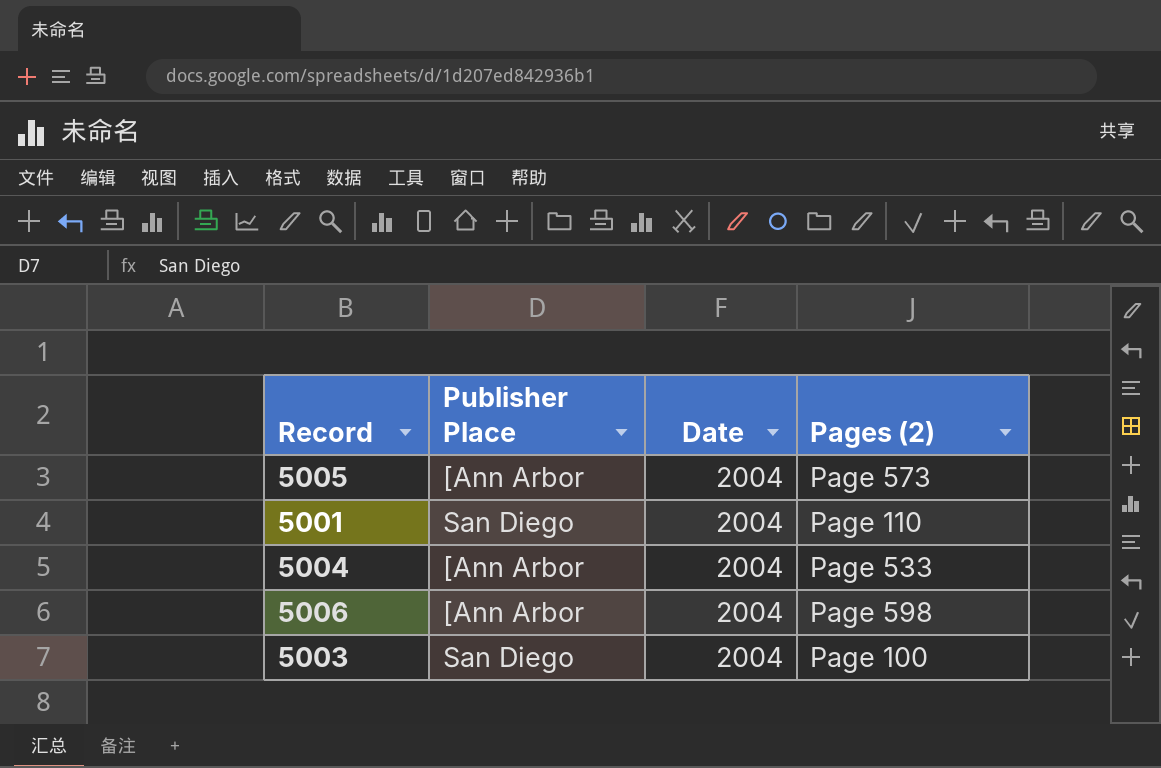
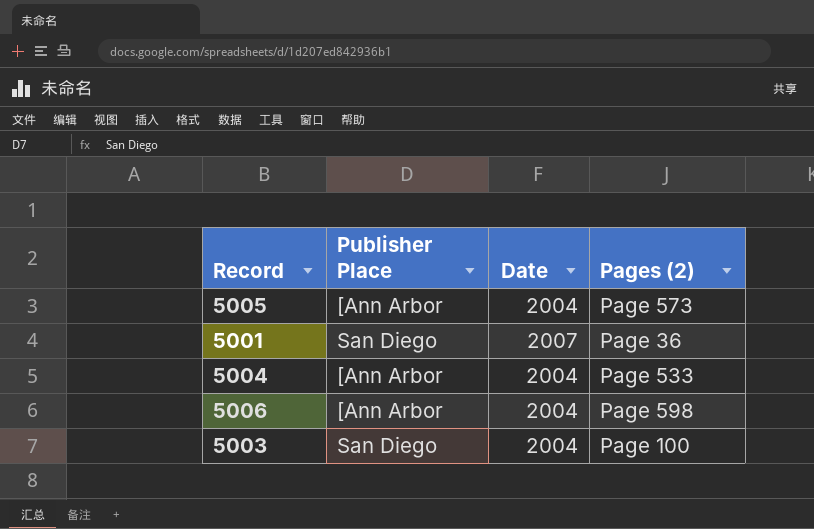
5001 | Date: 2004 -> 2007
5001 | Pages (2): Page 110 -> Page 36

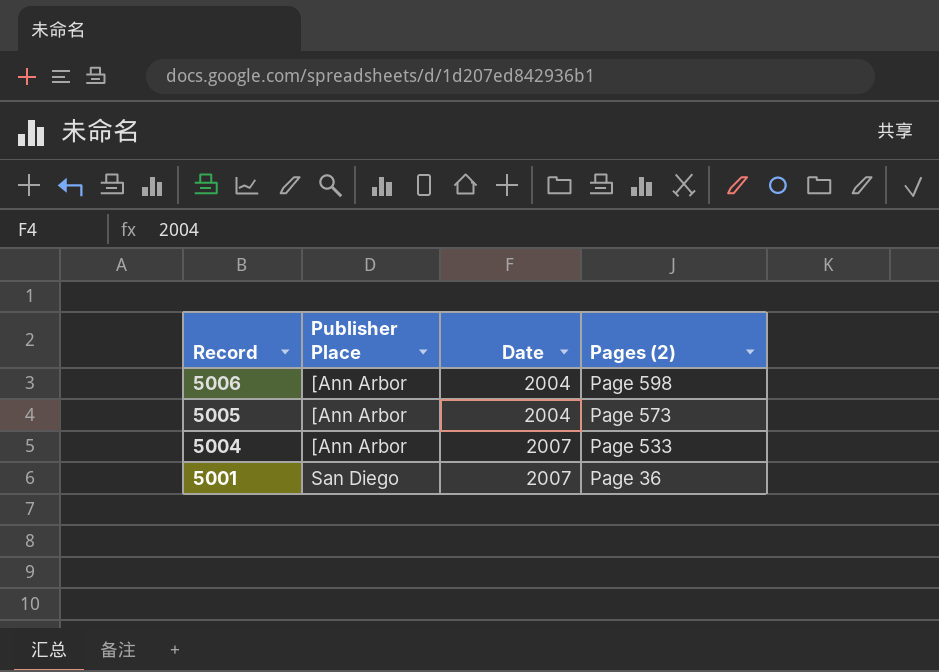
row order: none -> Record descending
row 5003: San Diego | 2004 | Page 100 -> none
5004 | Date: 2004 -> 2007

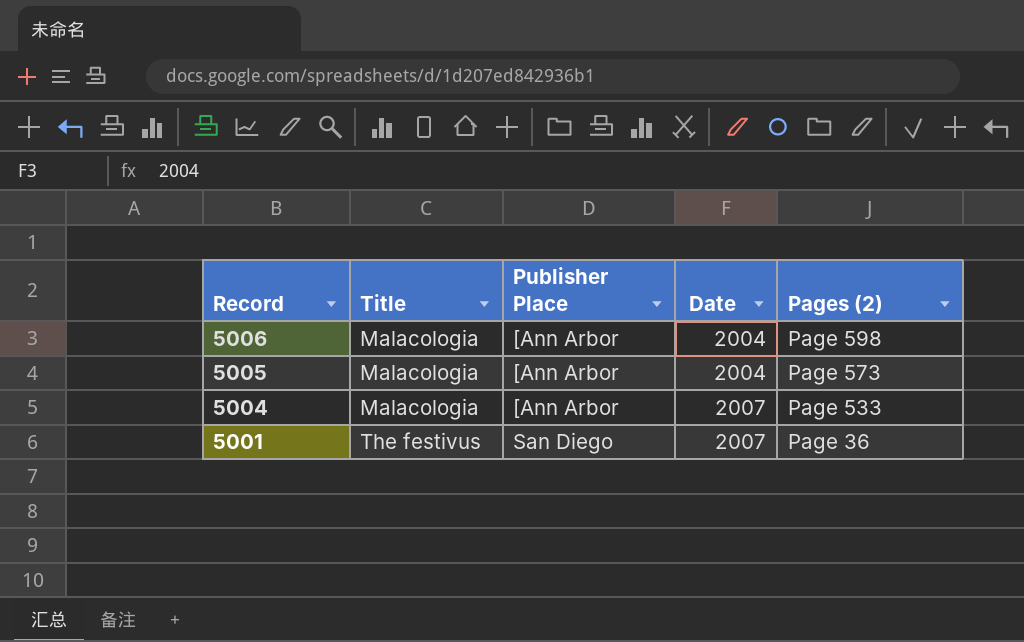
column Title | position: none -> 2

